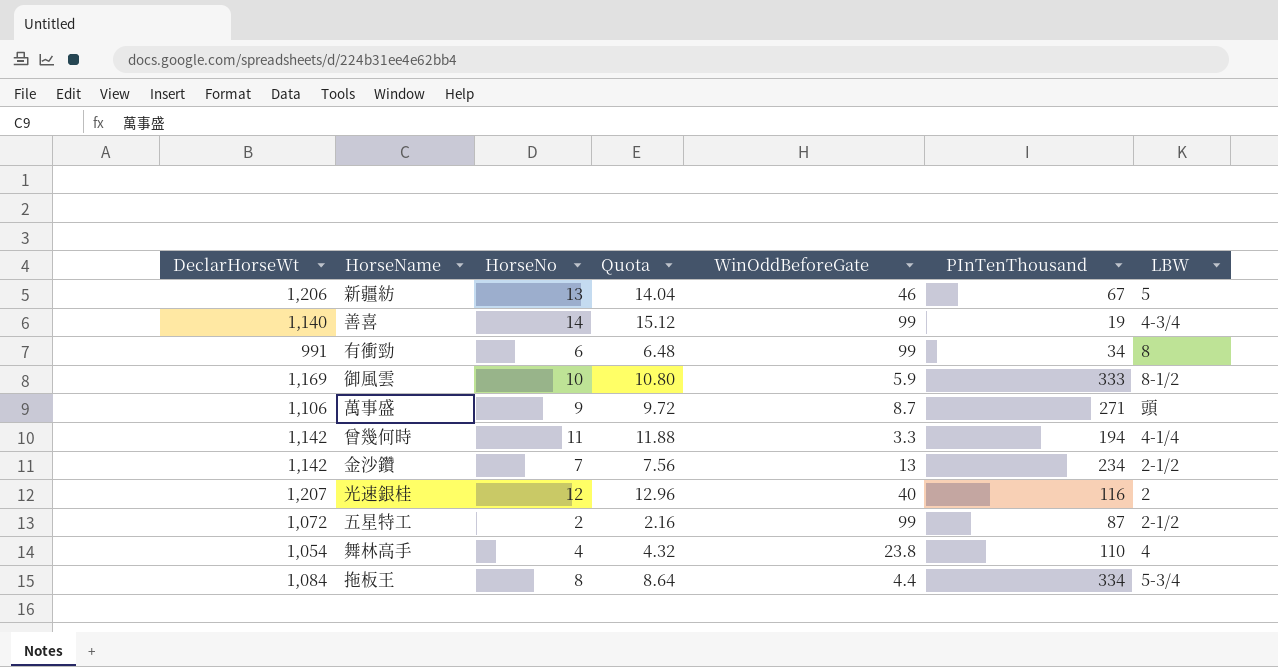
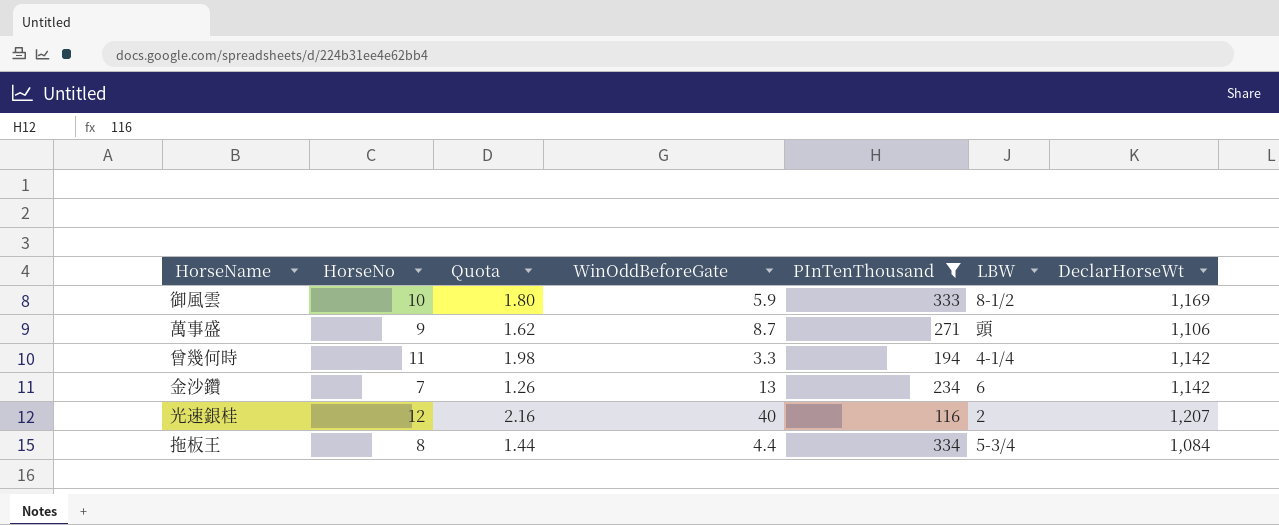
filter: none -> PInTenThousand >= 116
column Quota | formula: [HorseNo] * 1.08 -> [HorseNo] * 0.18
column DeclarHorseWt | position: 1 -> 7
金沙鑽 | LBW: 2-1/2 -> 6

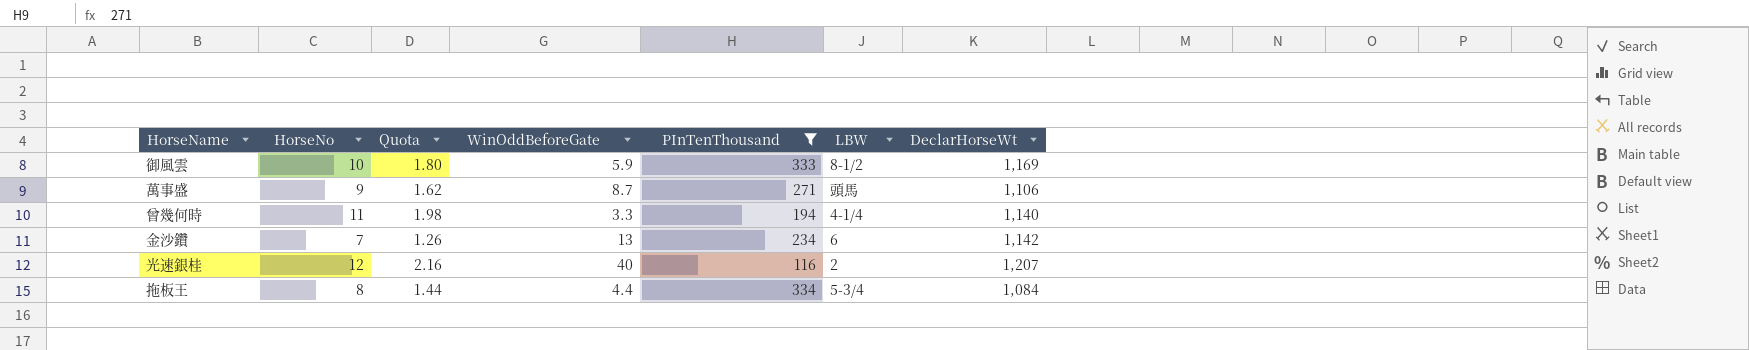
萬事盛 | LBW: 頭 -> 頭馬
曾幾何時 | DeclarHorseWt: 1,142 -> 1,140

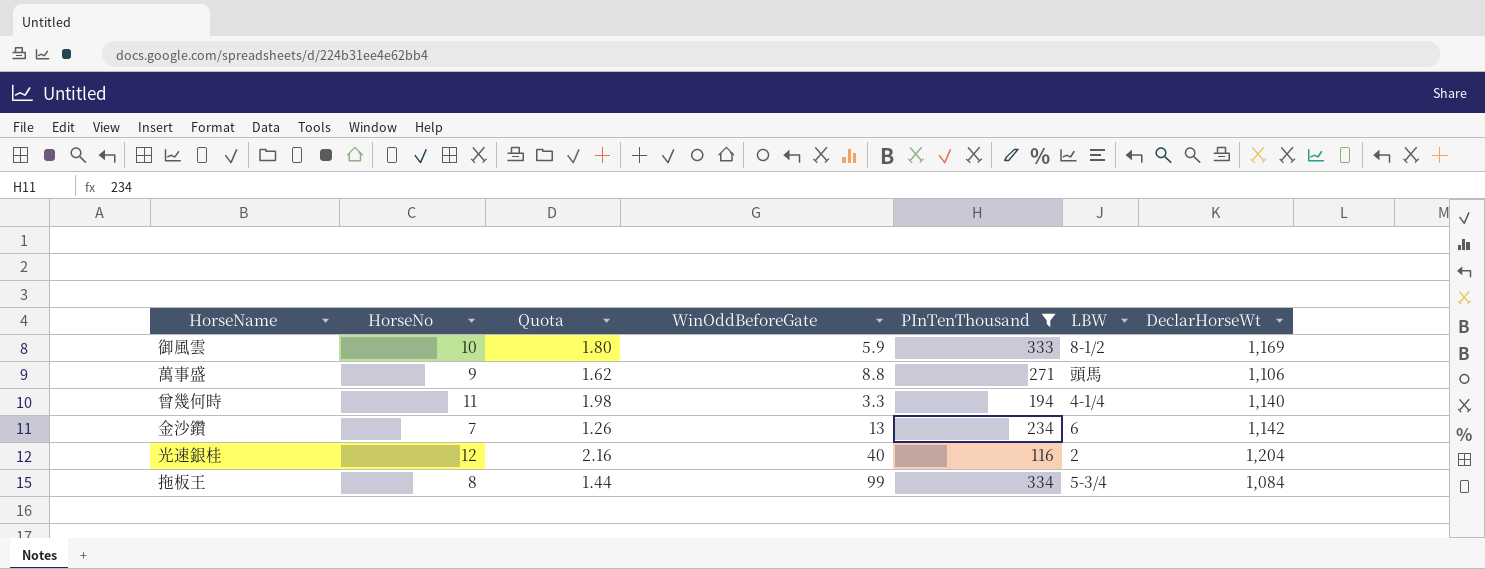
萬事盛 | WinOddBeforeGate: 8.7 -> 8.8
光速銀桂 | DeclarHorseWt: 1,207 -> 1,204
拖板王 | WinOddBeforeGate: 4.4 -> 99

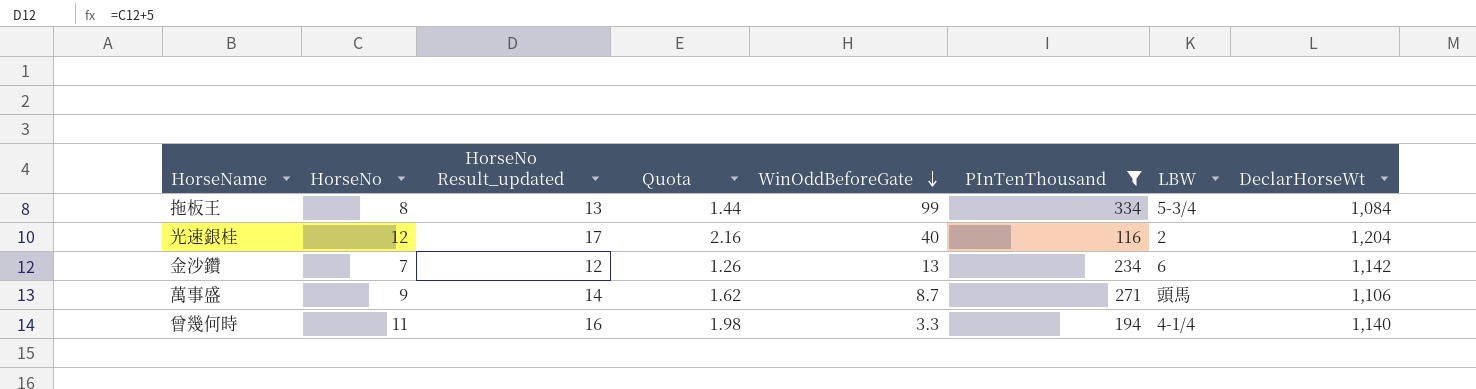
row order: none -> WinOddBeforeGate descending
column HorseNo Result_updated | formula: none -> [HorseNo] + 5
row 御風雲: 10 | 1.80 | 5.9 | 333 | 8-1/2 | 1,169 -> none
萬事盛 | WinOddBeforeGate: 8.8 -> 8.7

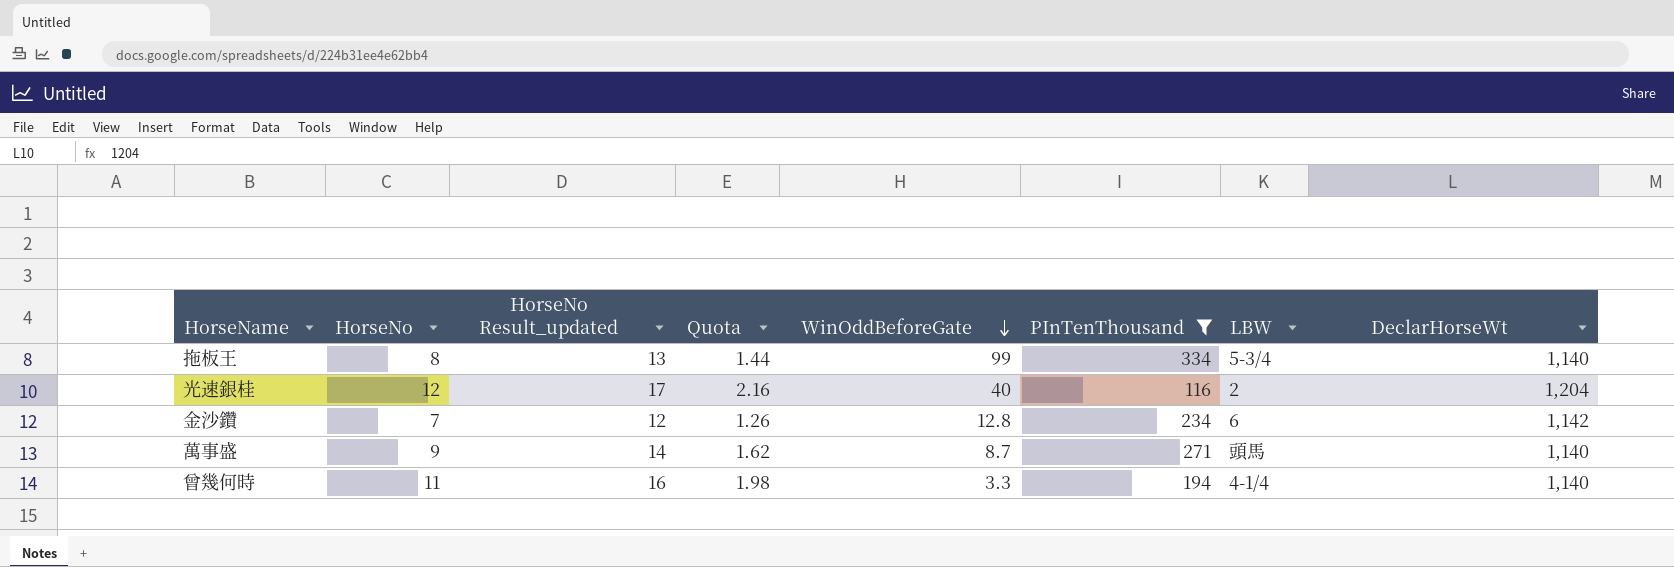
拖板王 | DeclarHorseWt: 1,084 -> 1,140
金沙鑽 | WinOddBeforeGate: 13 -> 12.8
萬事盛 | DeclarHorseWt: 1,106 -> 1,140

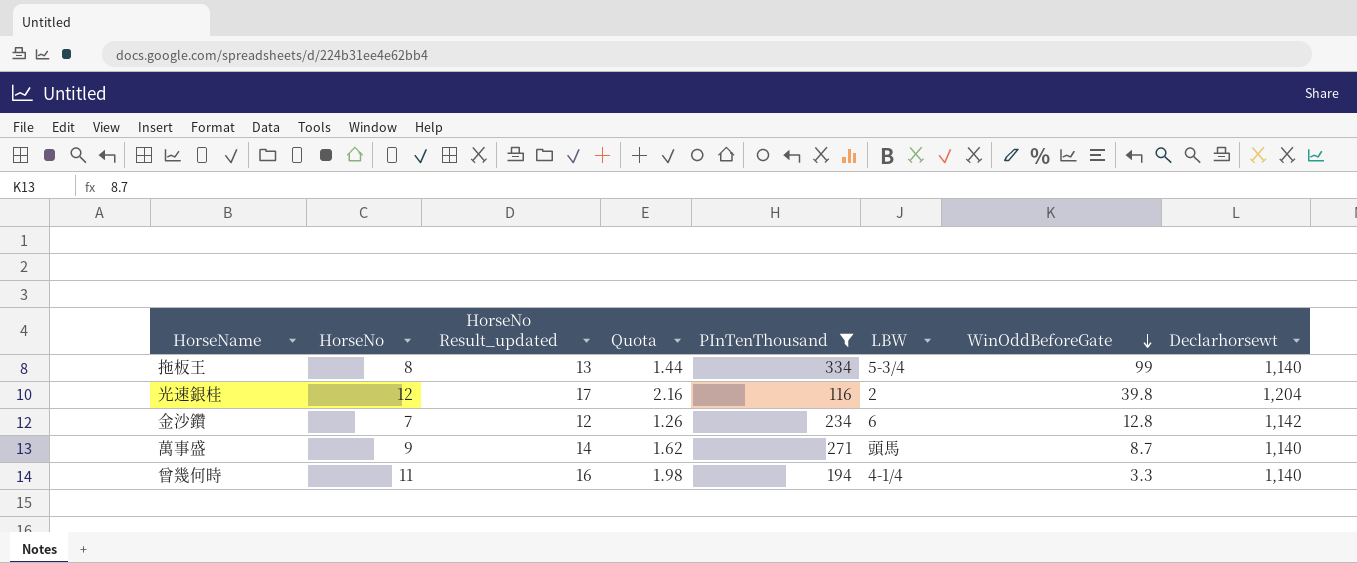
column WinOddBeforeGate | position: 5 -> 7
column name: DeclarHorseWt -> Declarhorsewt
光速銀桂 | WinOddBeforeGate: 40 -> 39.8

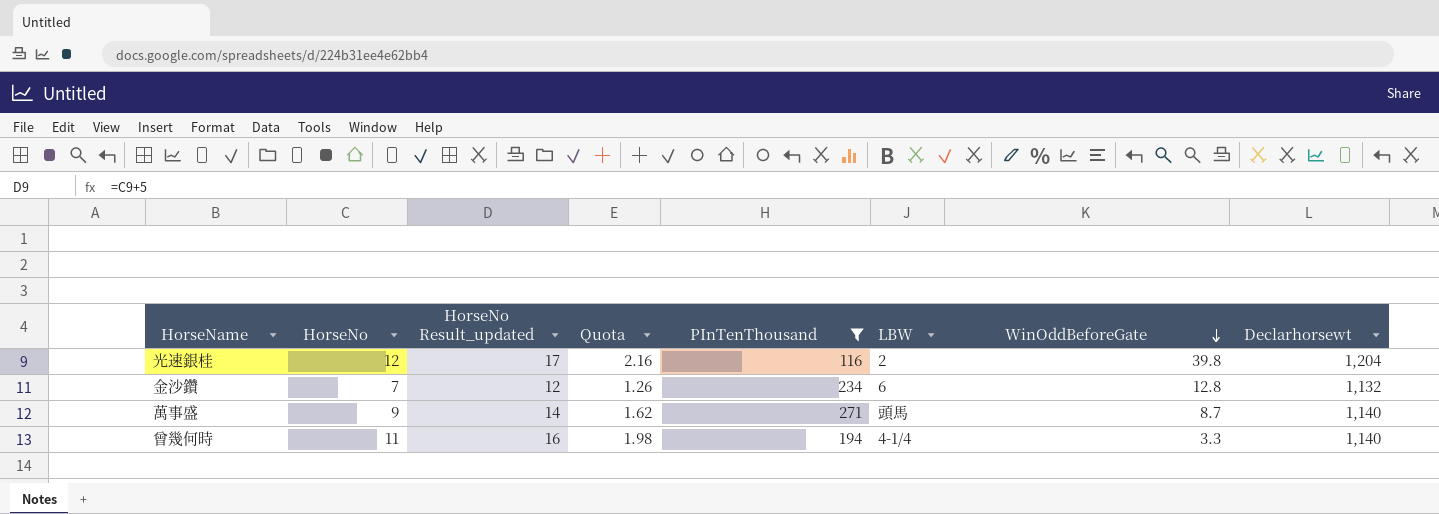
row 拖板王: 8 | 13 | 1.44 | 334 | 5-3/4 | 99 | 1,140 -> none
金沙鑽 | Declarhorsewt: 1,142 -> 1,132

